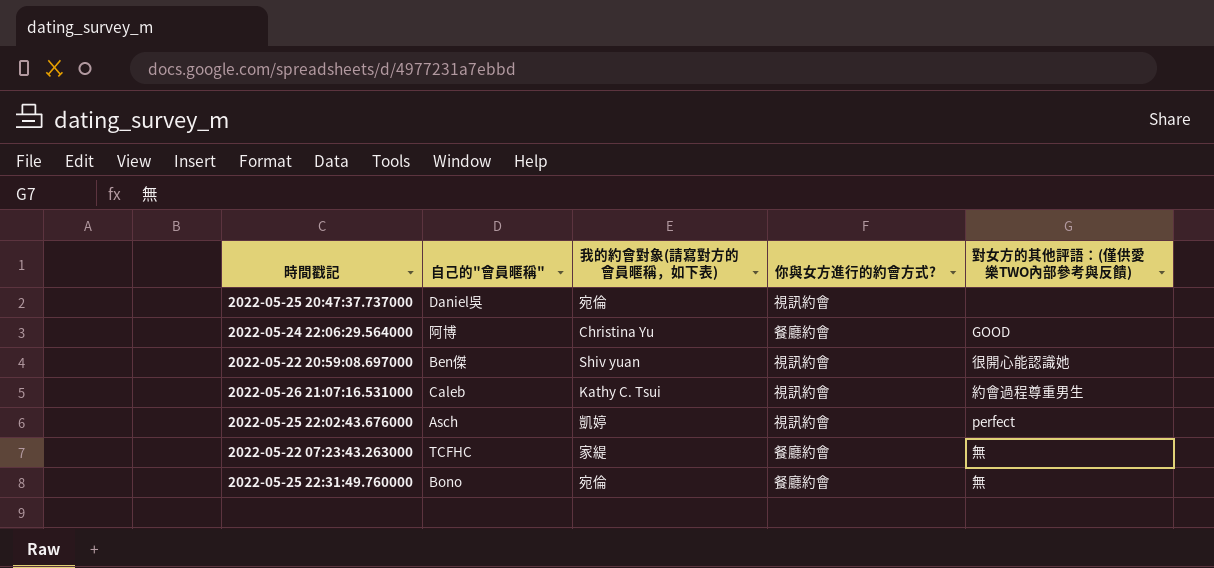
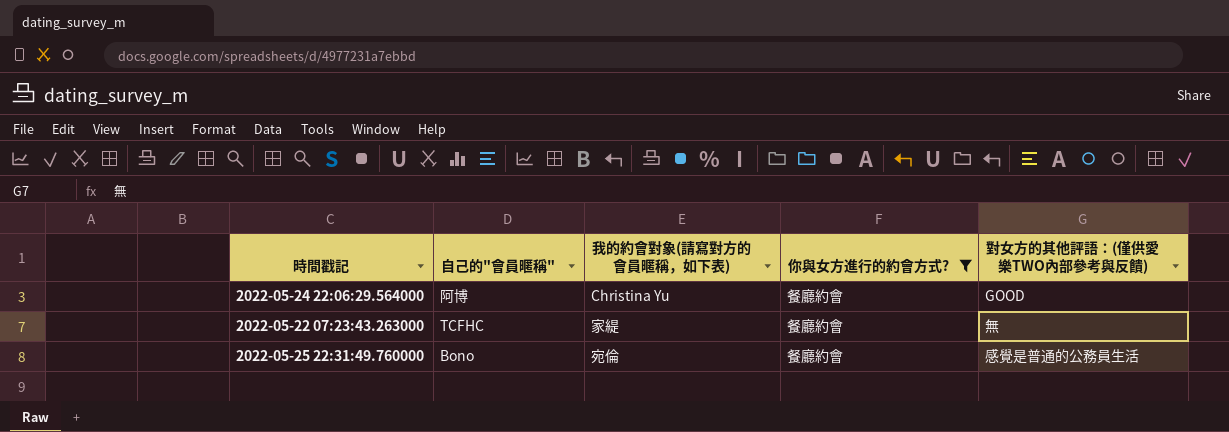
filter: none -> 你與女方進行的約會方式? = 餐廳約會
2022-05-25 22:31:49.760000 | 對女方的其他評語：(僅供愛樂TWO內部參考與反饋): 無 -> 感覺是普通的公務員生活

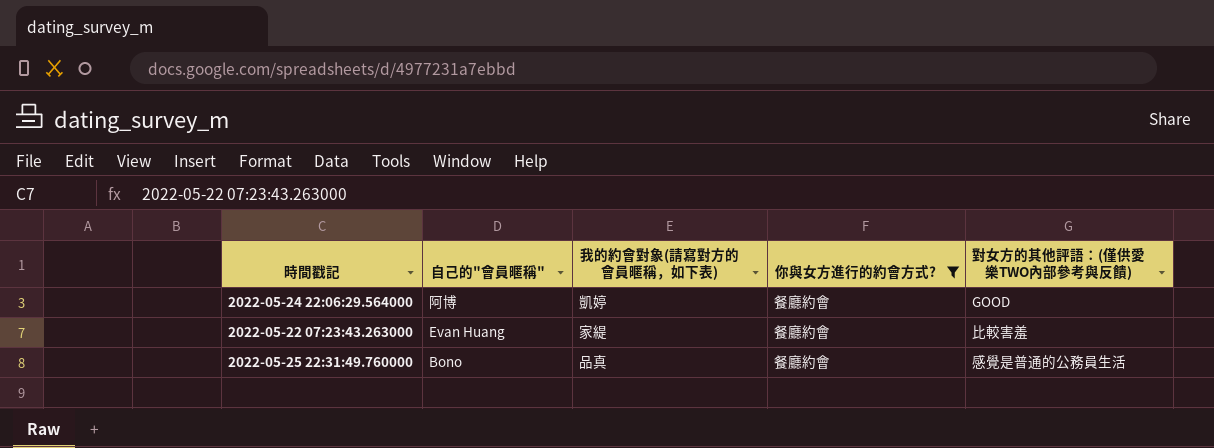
2022-05-24 22:06:29.564000 | 我的約會對象(請寫對方的會員暱稱，如下表): Christina Yu -> 凱婷
2022-05-22 07:23:43.263000 | 自己的"會員暱稱": TCFHC -> Evan Huang
2022-05-22 07:23:43.263000 | 對女方的其他評語：(僅供愛樂TWO內部參考與反饋): 無 -> 比較害羞
2022-05-25 22:31:49.760000 | 我的約會對象(請寫對方的會員暱稱，如下表): 宛倫 -> 品真

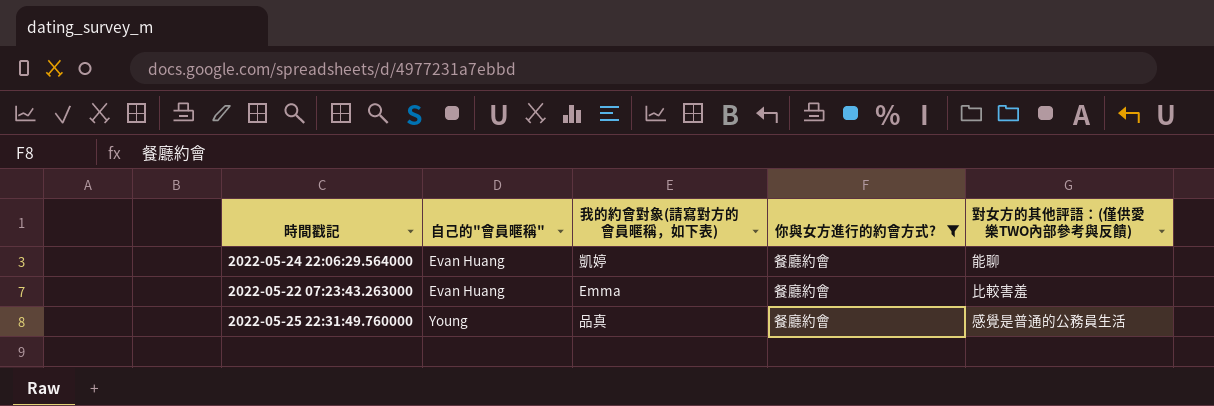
2022-05-24 22:06:29.564000 | 自己的"會員暱稱": 阿博 -> Evan Huang
2022-05-24 22:06:29.564000 | 對女方的其他評語：(僅供愛樂TWO內部參考與反饋): GOOD -> 能聊
2022-05-22 07:23:43.263000 | 我的約會對象(請寫對方的會員暱稱，如下表): 家緹 -> Emma
2022-05-25 22:31:49.760000 | 自己的"會員暱稱": Bono -> Young

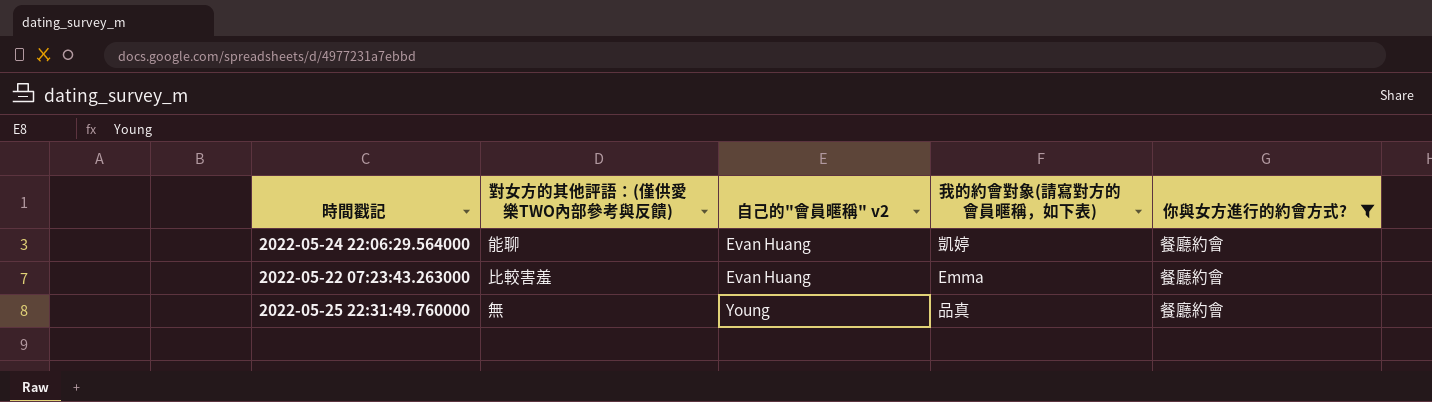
column 對女方的其他評語：(僅供愛樂TWO內部參考與反饋) | position: 5 -> 2
column name: 自己的"會員暱稱" -> 自己的"會員暱稱" v2
2022-05-25 22:31:49.760000 | 對女方的其他評語：(僅供愛樂TWO內部參考與反饋): 感覺是普通的公務員生活 -> 無

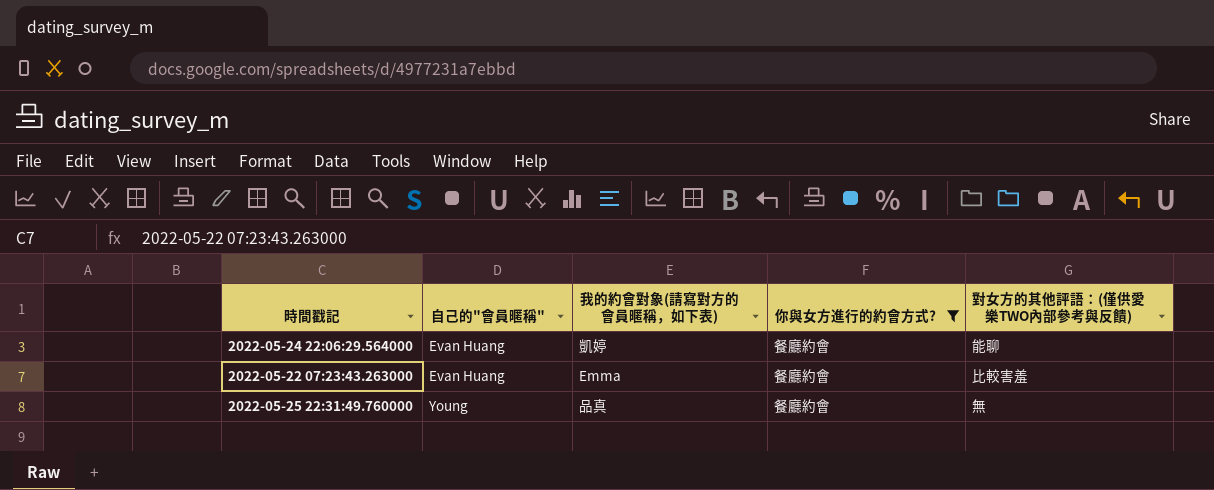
column name: 自己的"會員暱稱" v2 -> 自己的"會員暱稱"
column 對女方的其他評語：(僅供愛樂TWO內部參考與反饋) | position: 2 -> 5

